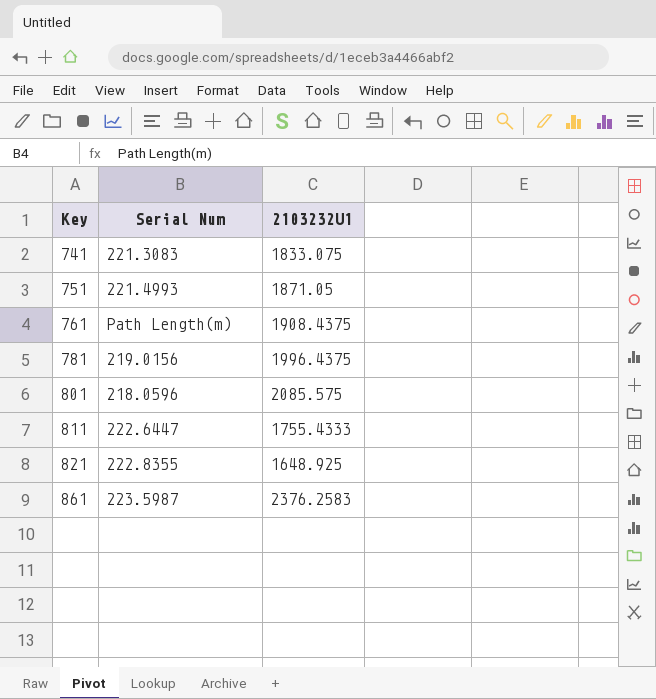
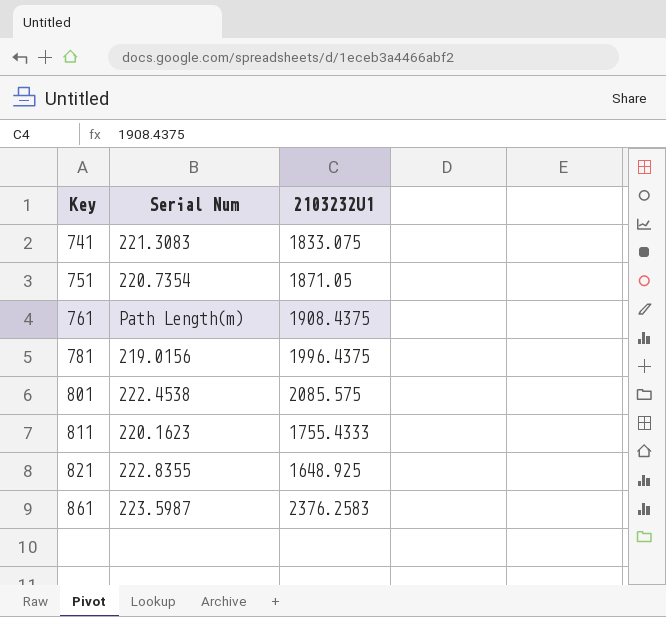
751 | Serial Num: 221.4993 -> 220.7354
801 | Serial Num: 218.0596 -> 222.4538
811 | Serial Num: 222.6447 -> 220.1623

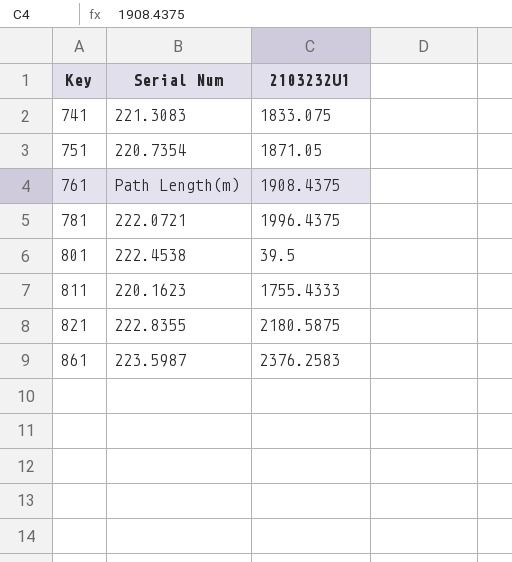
781 | Serial Num: 219.0156 -> 222.0721
801 | 2103232U1: 2085.575 -> 39.5
821 | 2103232U1: 1648.925 -> 2180.5875

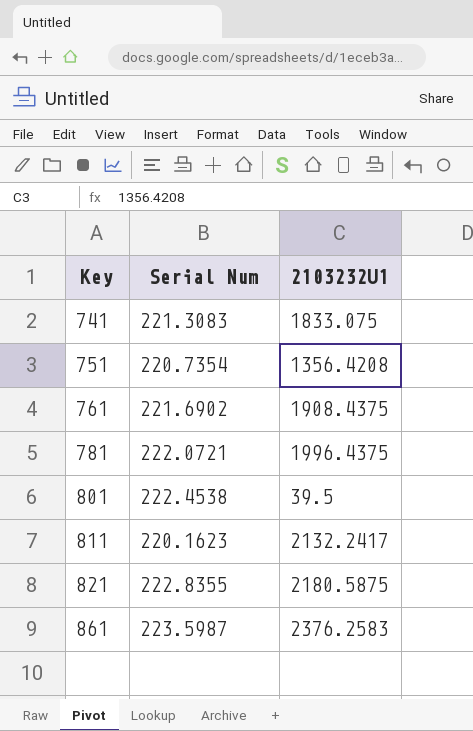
751 | 2103232U1: 1871.05 -> 1356.4208
761 | Serial Num: Path Length(m) -> 221.6902
811 | 2103232U1: 1755.4333 -> 2132.2417

